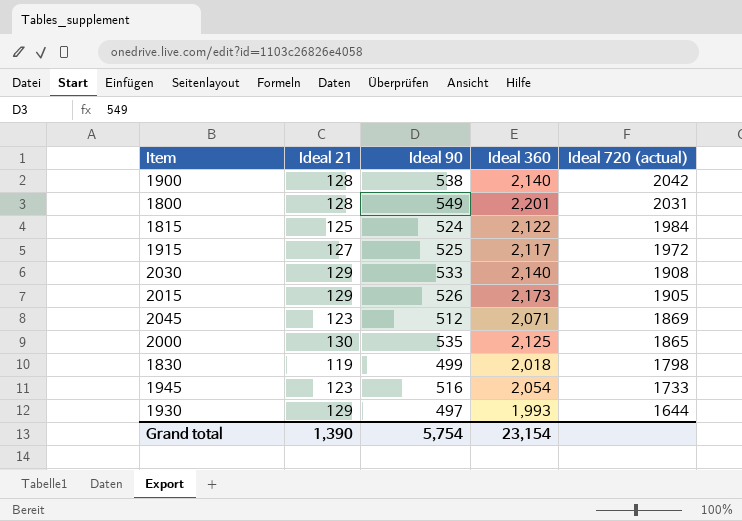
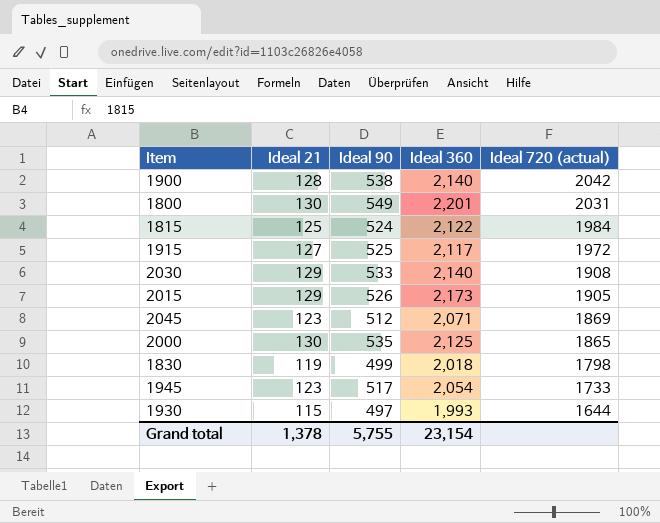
1800 | Ideal 21: 128 -> 130
1945 | Ideal 90: 516 -> 517
1930 | Ideal 21: 129 -> 115
Grand total | Ideal 21: 1,390 -> 1,378
Grand total | Ideal 90: 5,754 -> 5,755

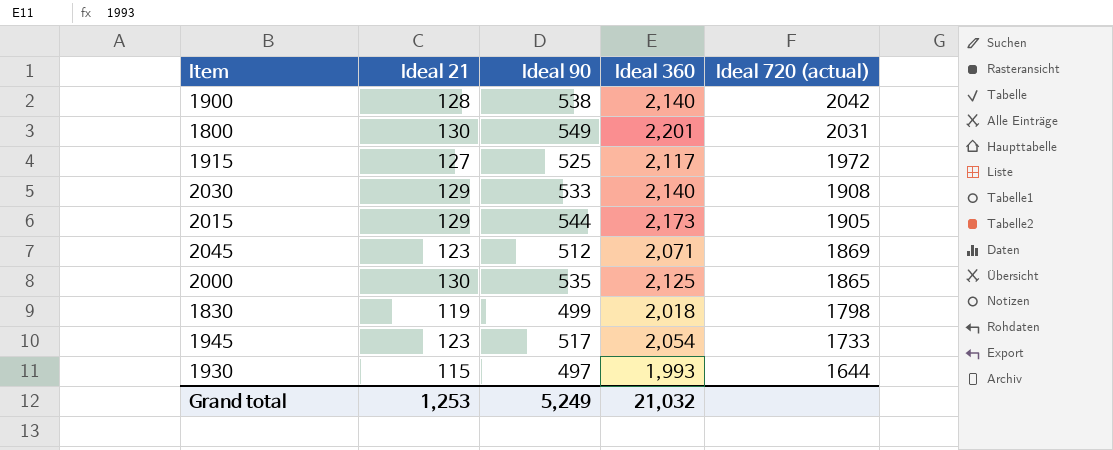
row 1815: 125 | 524 | 2,122 | 1984 -> none
2015 | Ideal 90: 526 -> 544
Grand total | Ideal 21: 1,378 -> 1,253
Grand total | Ideal 90: 5,755 -> 5,249
Grand total | Ideal 360: 23,154 -> 21,032

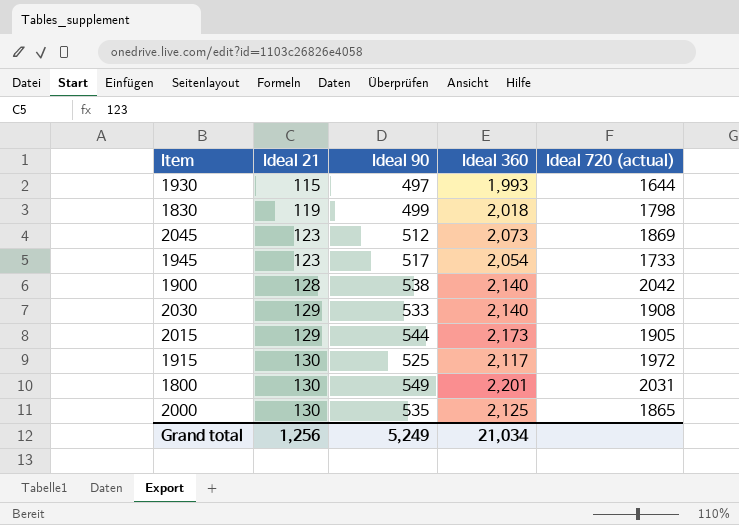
row order: Ideal 720 (actual) descending -> Ideal 21 ascending
2045 | Ideal 360: 2,071 -> 2,073
1915 | Ideal 21: 127 -> 130
Grand total | Ideal 21: 1,253 -> 1,256
Grand total | Ideal 360: 21,032 -> 21,034

